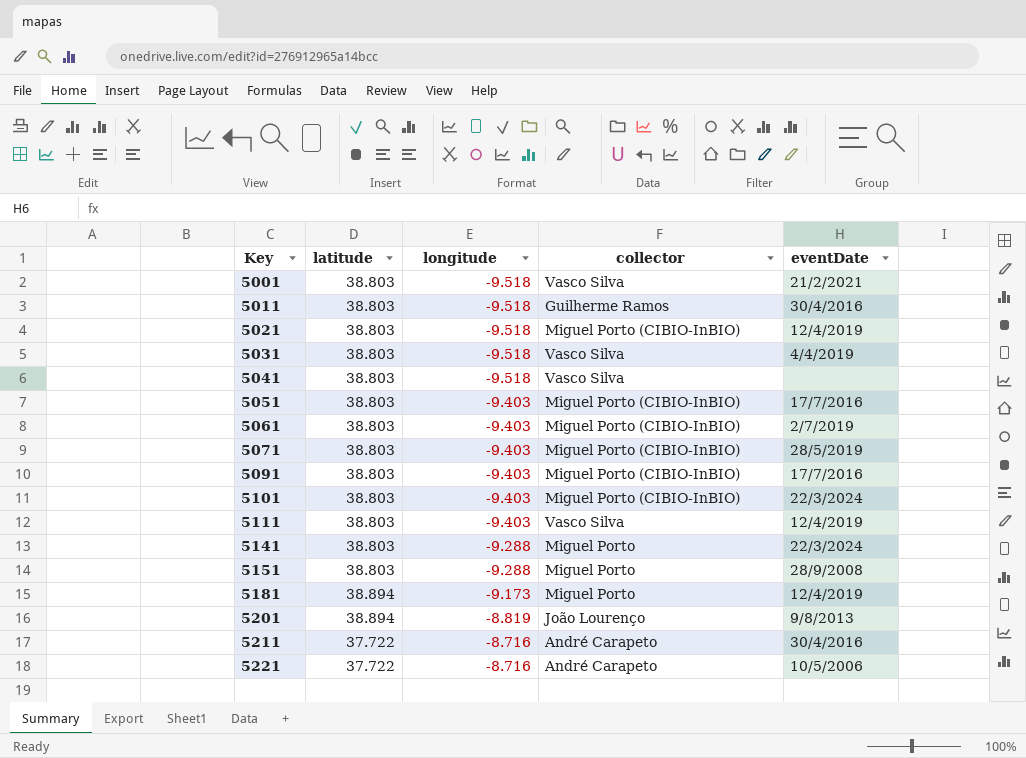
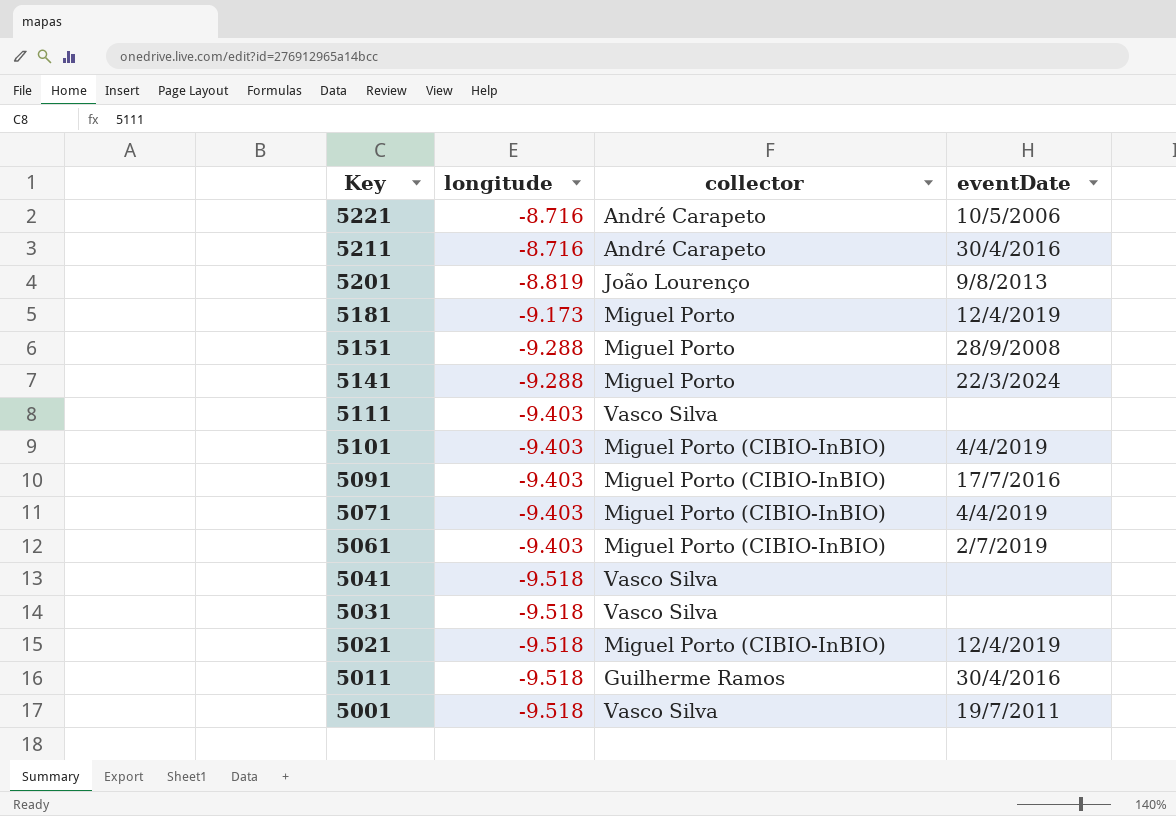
row order: Key ascending -> Key descending
column latitude | position: 2 -> none
row 5051: 38.803 | -9.403 | Miguel Porto (CIBIO-InBIO) | 17/7/2016 -> none
5111 | eventDate: 12/4/2019 -> none
5101 | eventDate: 22/3/2024 -> 4/4/2019
5071 | eventDate: 28/5/2019 -> 4/4/2019
5031 | eventDate: 4/4/2019 -> none
5001 | eventDate: 21/2/2021 -> 19/7/2011

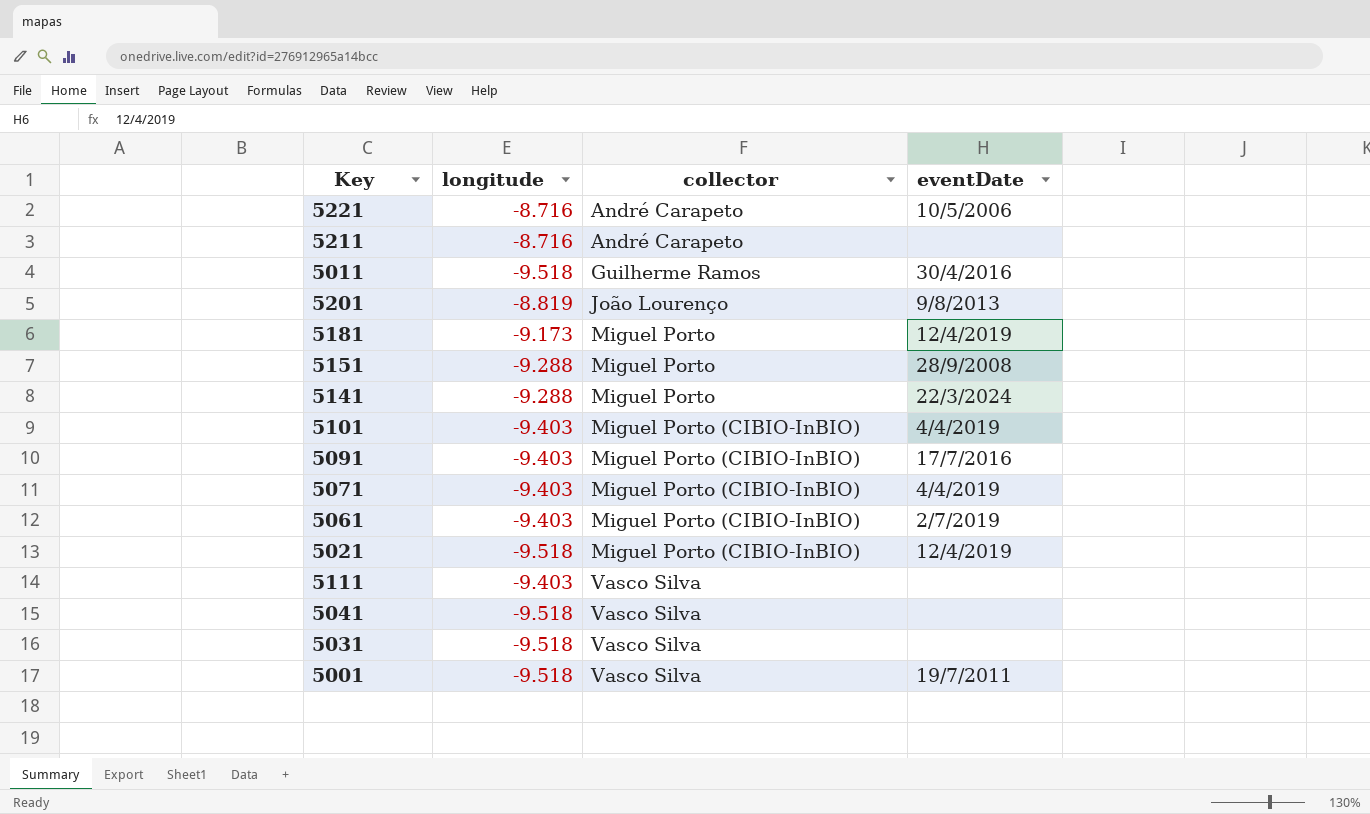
row order: Key descending -> collector ascending
5211 | eventDate: 30/4/2016 -> none

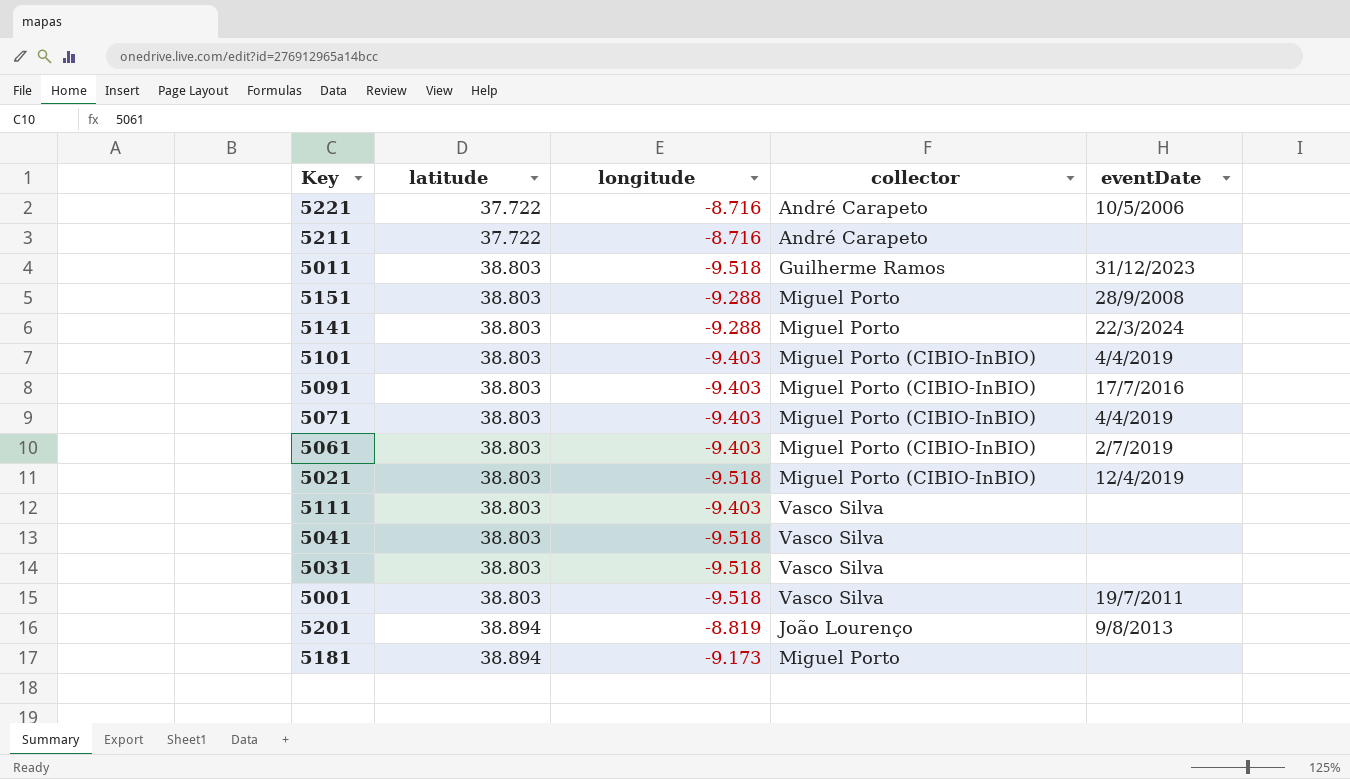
row order: collector ascending -> latitude ascending
column latitude | position: none -> 2
5011 | eventDate: 30/4/2016 -> 31/12/2023
5181 | eventDate: 12/4/2019 -> none

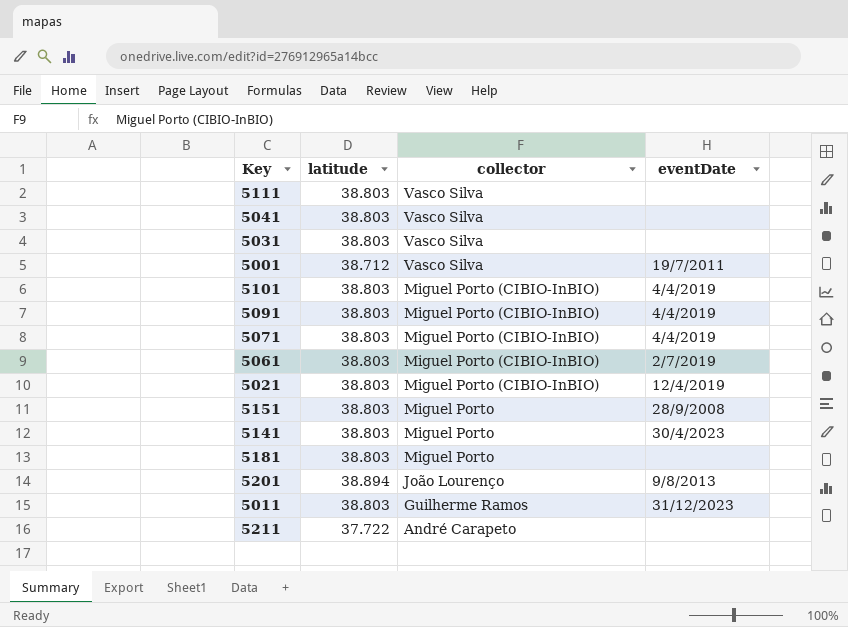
row order: latitude ascending -> collector descending
column longitude | position: 3 -> none
row 5221: 37.722 | -8.716 | André Carapeto | 10/5/2006 -> none
5001 | latitude: 38.803 -> 38.712
5091 | eventDate: 17/7/2016 -> 4/4/2019
5141 | eventDate: 22/3/2024 -> 30/4/2023
5181 | latitude: 38.894 -> 38.803

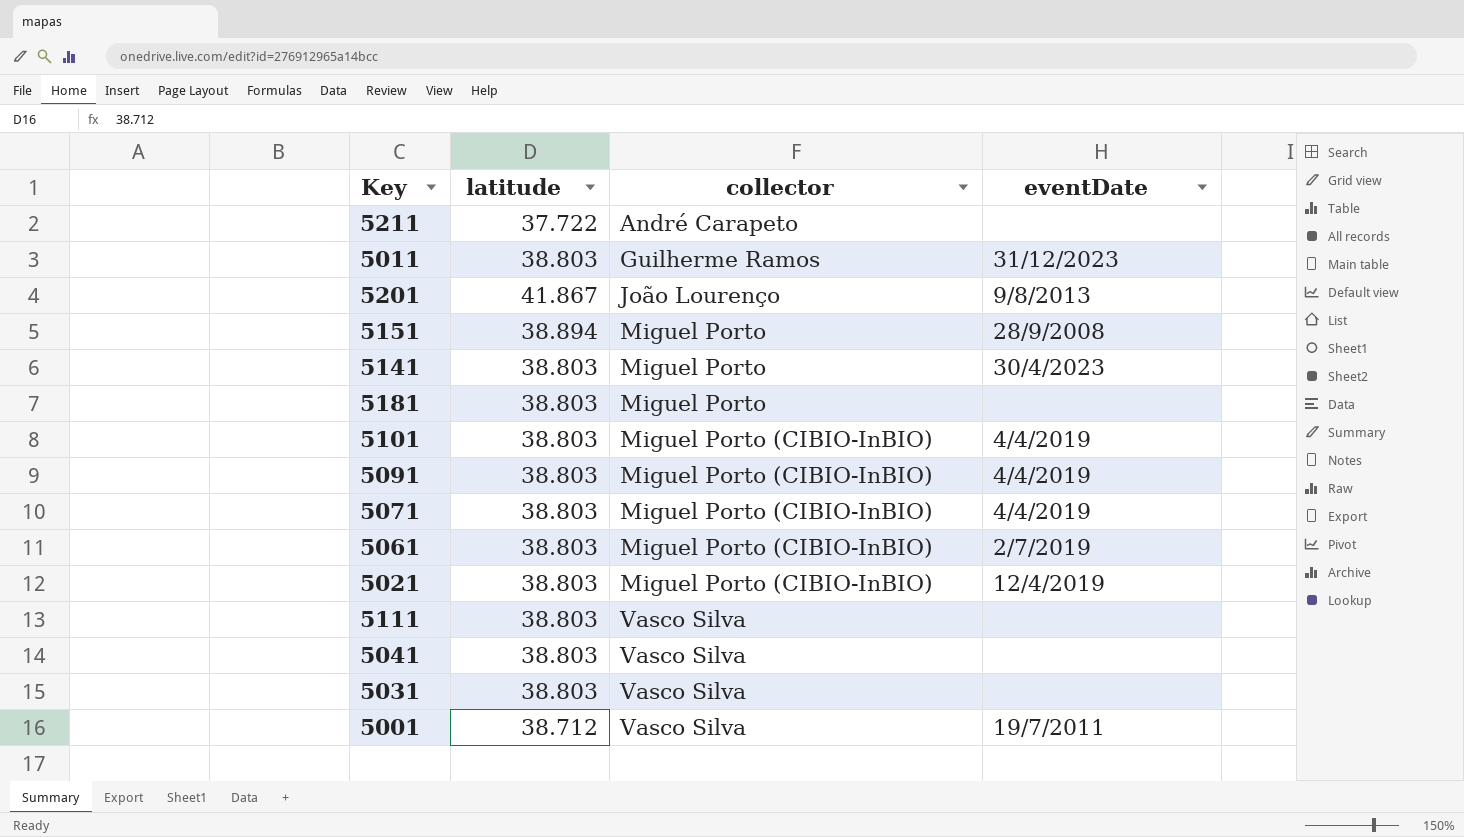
row order: collector descending -> collector ascending
5201 | latitude: 38.894 -> 41.867
5151 | latitude: 38.803 -> 38.894

